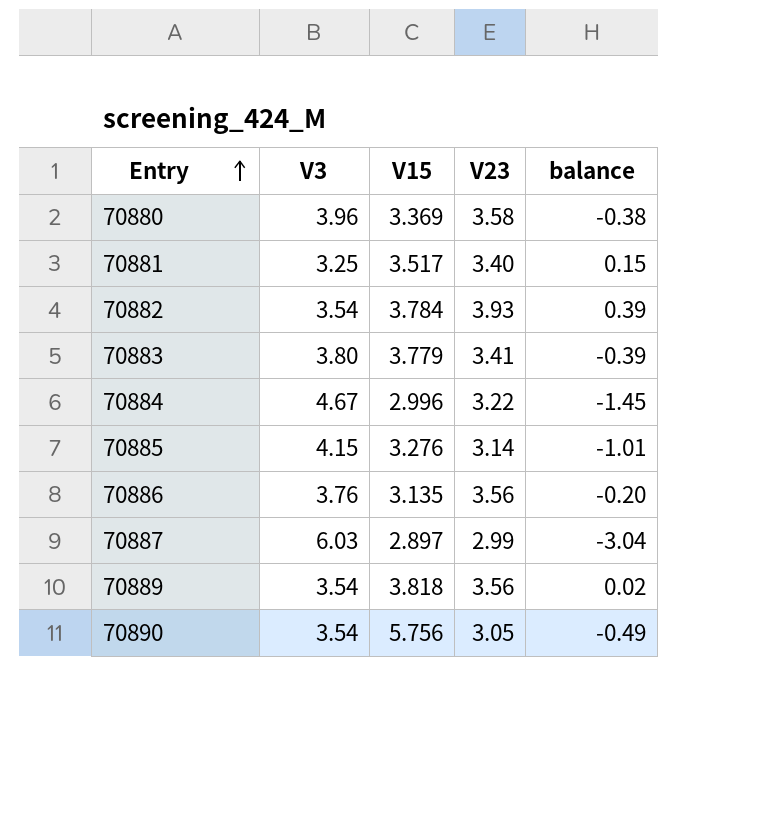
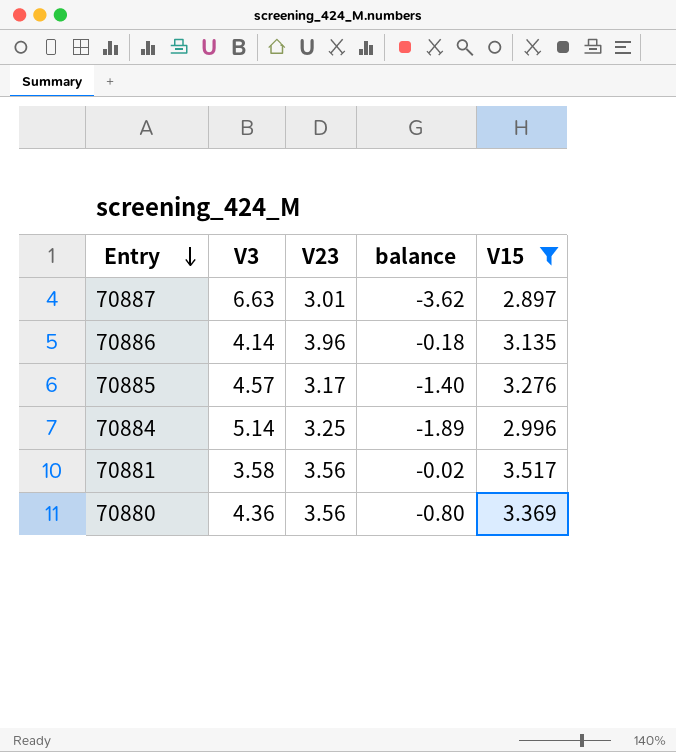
filter: none -> V15 <= 3.517
row order: Entry ascending -> Entry descending
column V15 | position: 3 -> 5
70887 | V3: 6.03 -> 6.63
70887 | V23: 2.99 -> 3.01
70887 | balance: -3.04 -> -3.62
70886 | V3: 3.76 -> 4.14
70886 | V23: 3.56 -> 3.96
70886 | balance: -0.20 -> -0.18
70885 | V3: 4.15 -> 4.57
70885 | V23: 3.14 -> 3.17
70885 | balance: -1.01 -> -1.40
70884 | V3: 4.67 -> 5.14
70884 | V23: 3.22 -> 3.25
70884 | balance: -1.45 -> -1.89
70881 | V3: 3.25 -> 3.58
70881 | V23: 3.40 -> 3.56
70881 | balance: 0.15 -> -0.02
70880 | V3: 3.96 -> 4.36
70880 | V23: 3.58 -> 3.56
70880 | balance: -0.38 -> -0.80

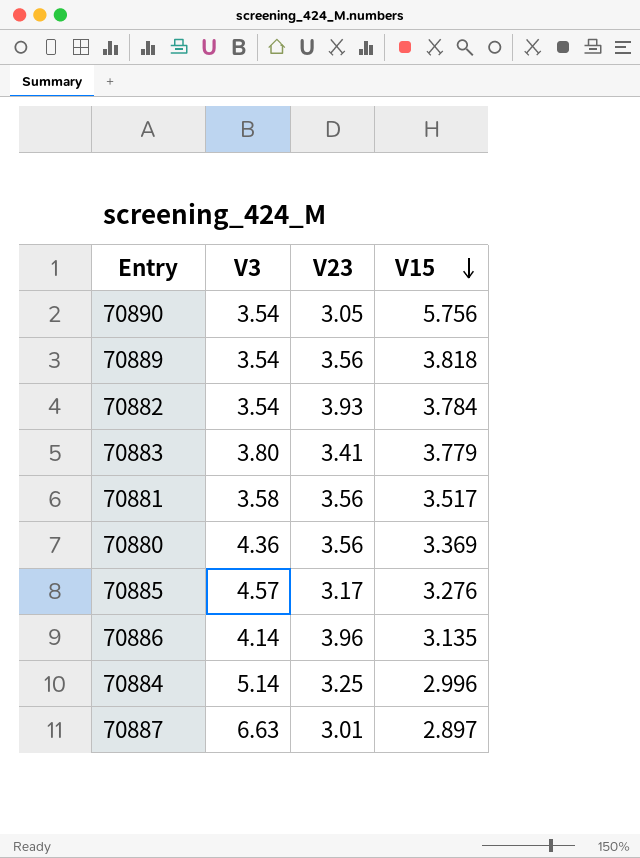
filter: V15 <= 3.517 -> none
row order: Entry descending -> V15 descending
column balance | formula: [V23] - [V3] -> none

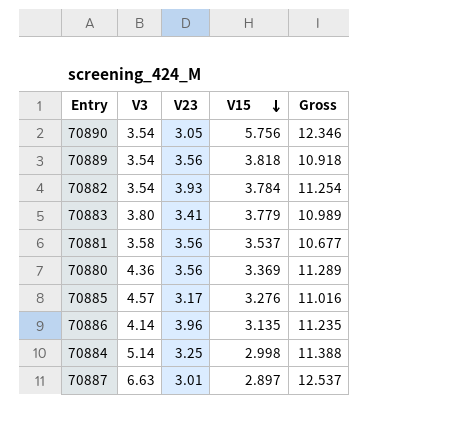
column Gross | formula: none -> [V3] + [V23] + [V15]
70881 | V15: 3.517 -> 3.537
70884 | V15: 2.996 -> 2.998

